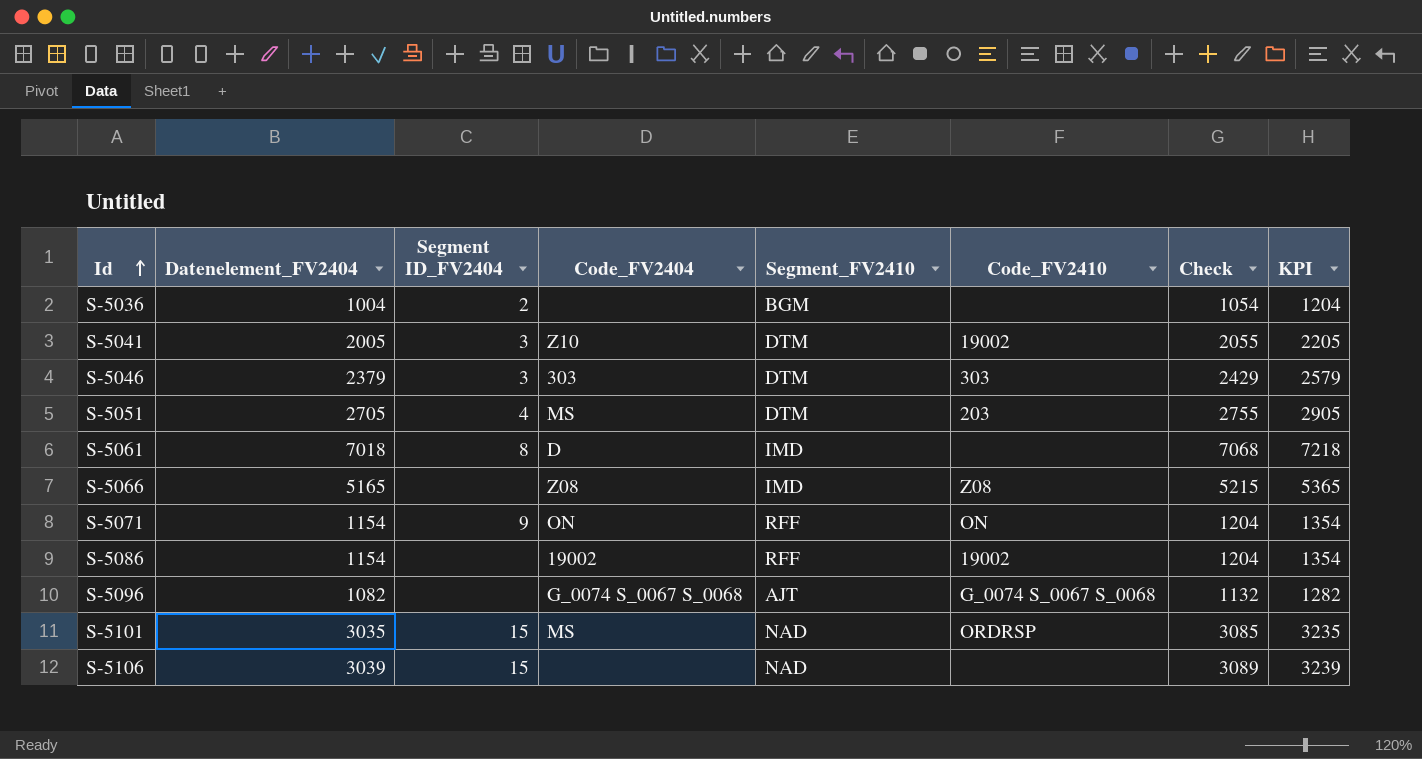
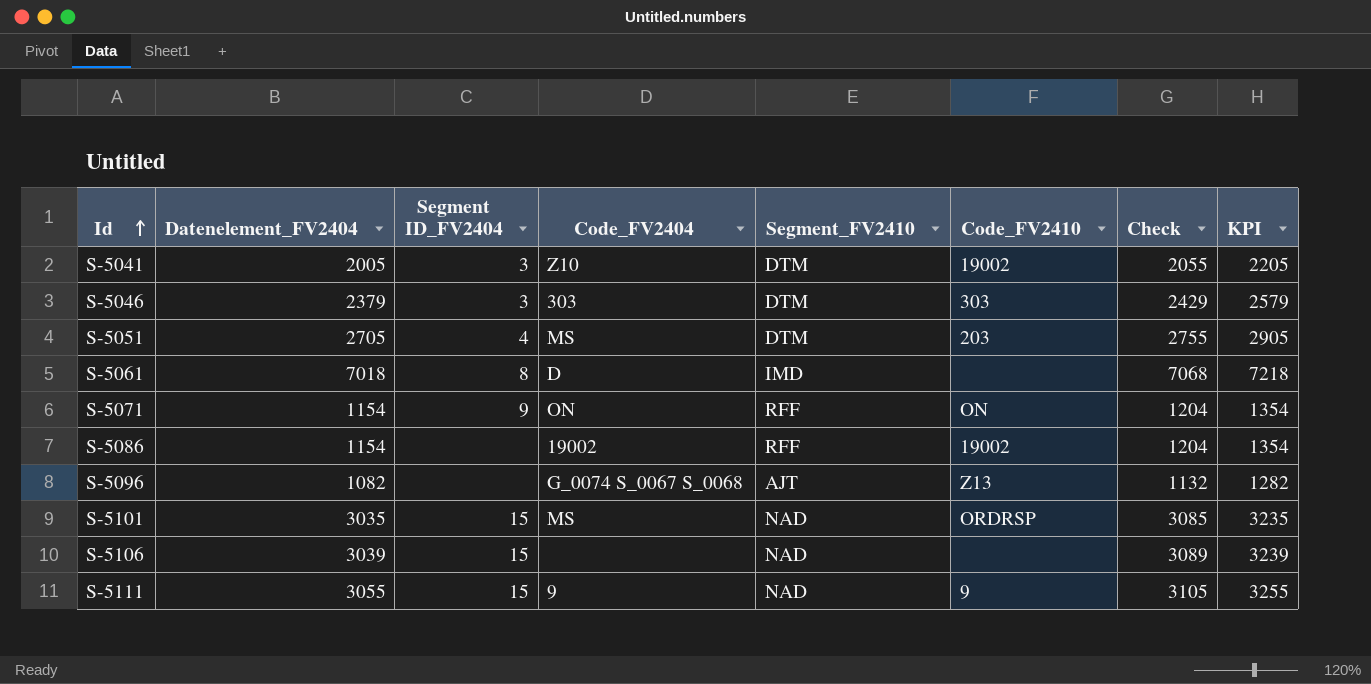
row S-5036: 1004 | 2 | none | BGM | none | 1054 | 1204 -> none
row S-5066: 5165 | none | Z08 | IMD | Z08 | 5215 | 5365 -> none
S-5096 | Code_FV2410: G_0074 S_0067 S_0068 -> Z13
row S-5111: none -> 3055 | 15 | 9 | NAD | 9 | 3105 | 3255

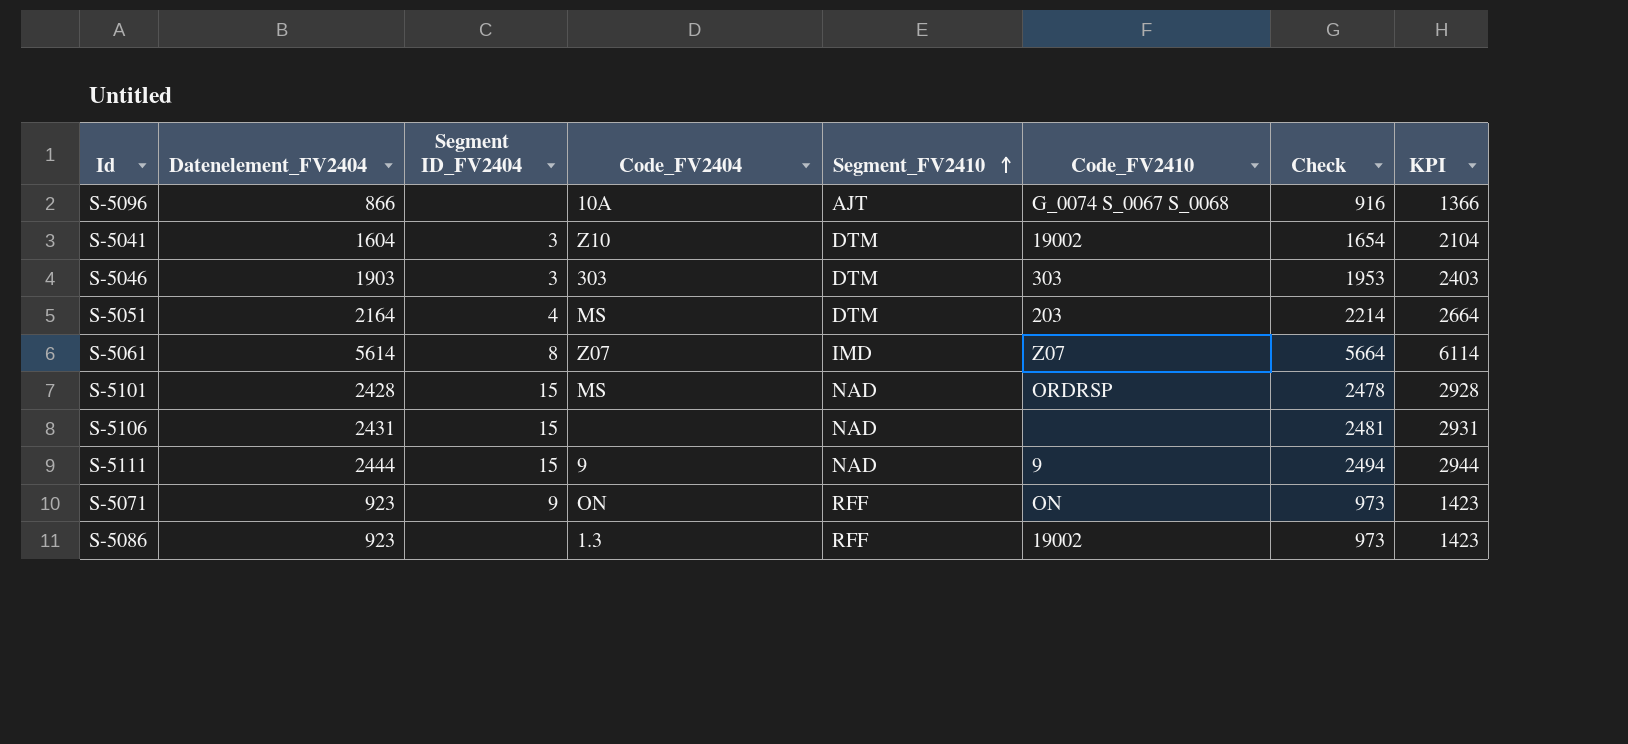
row order: Id ascending -> Segment_FV2410 ascending
column KPI | formula: [Datenelement_FV2404] + 200 -> [Datenelement_FV2404] + 500
S-5096 | Datenelement_FV2404: 1082 -> 866
S-5096 | Code_FV2404: G_0074 S_0067 S_0068 -> 10A
S-5096 | Code_FV2410: Z13 -> G_0074 S_0067 S_0068
S-5096 | Check: 1132 -> 916
S-5041 | Datenelement_FV2404: 2005 -> 1604
S-5041 | Check: 2055 -> 1654
S-5046 | Datenelement_FV2404: 2379 -> 1903
S-5046 | Check: 2429 -> 1953
S-5051 | Datenelement_FV2404: 2705 -> 2164
S-5051 | Check: 2755 -> 2214
S-5061 | Datenelement_FV2404: 7018 -> 5614
S-5061 | Code_FV2404: D -> Z07
S-5061 | Code_FV2410: none -> Z07
S-5061 | Check: 7068 -> 5664
S-5101 | Datenelement_FV2404: 3035 -> 2428
S-5101 | Check: 3085 -> 2478
S-5106 | Datenelement_FV2404: 3039 -> 2431
S-5106 | Check: 3089 -> 2481
S-5111 | Datenelement_FV2404: 3055 -> 2444
S-5111 | Check: 3105 -> 2494
S-5071 | Datenelement_FV2404: 1154 -> 923
S-5071 | Check: 1204 -> 973
S-5086 | Datenelement_FV2404: 1154 -> 923
S-5086 | Code_FV2404: 19002 -> 1.3
S-5086 | Check: 1204 -> 973

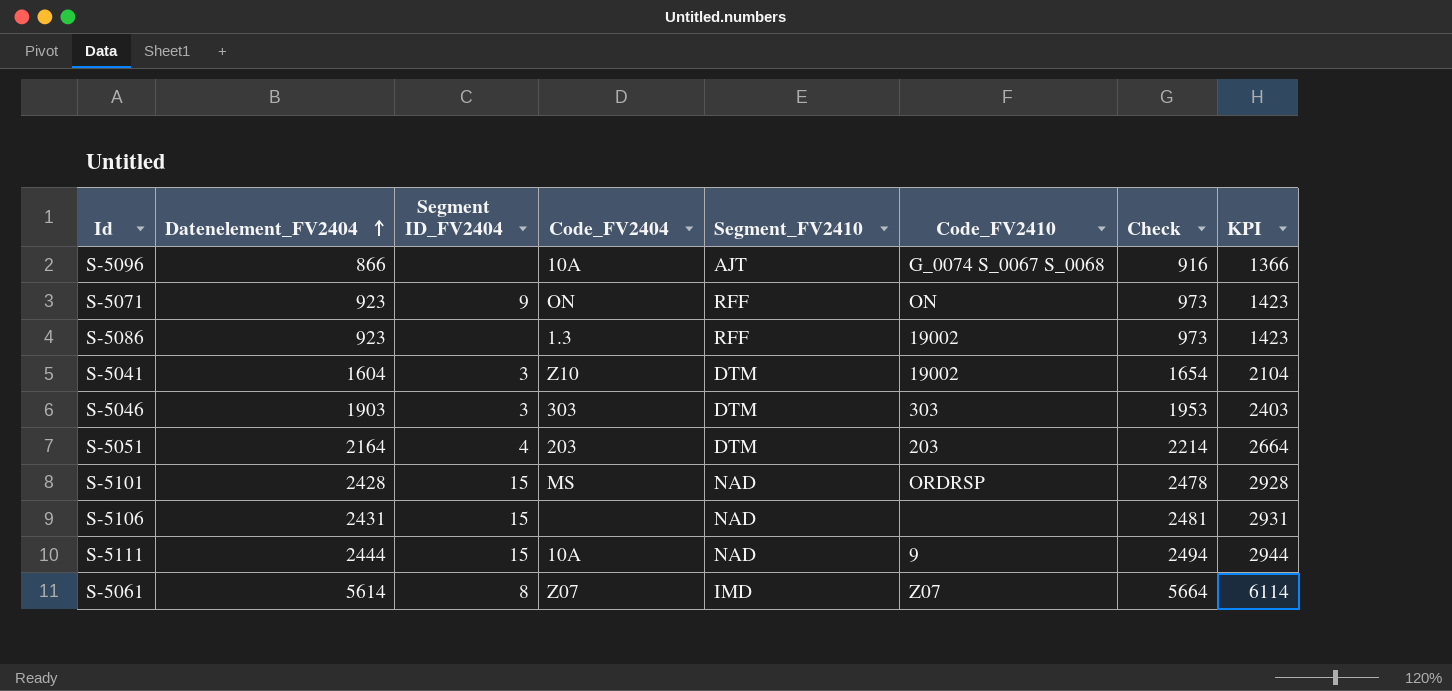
row order: Segment_FV2410 ascending -> Datenelement_FV2404 ascending
S-5051 | Code_FV2404: MS -> 203
S-5111 | Code_FV2404: 9 -> 10A

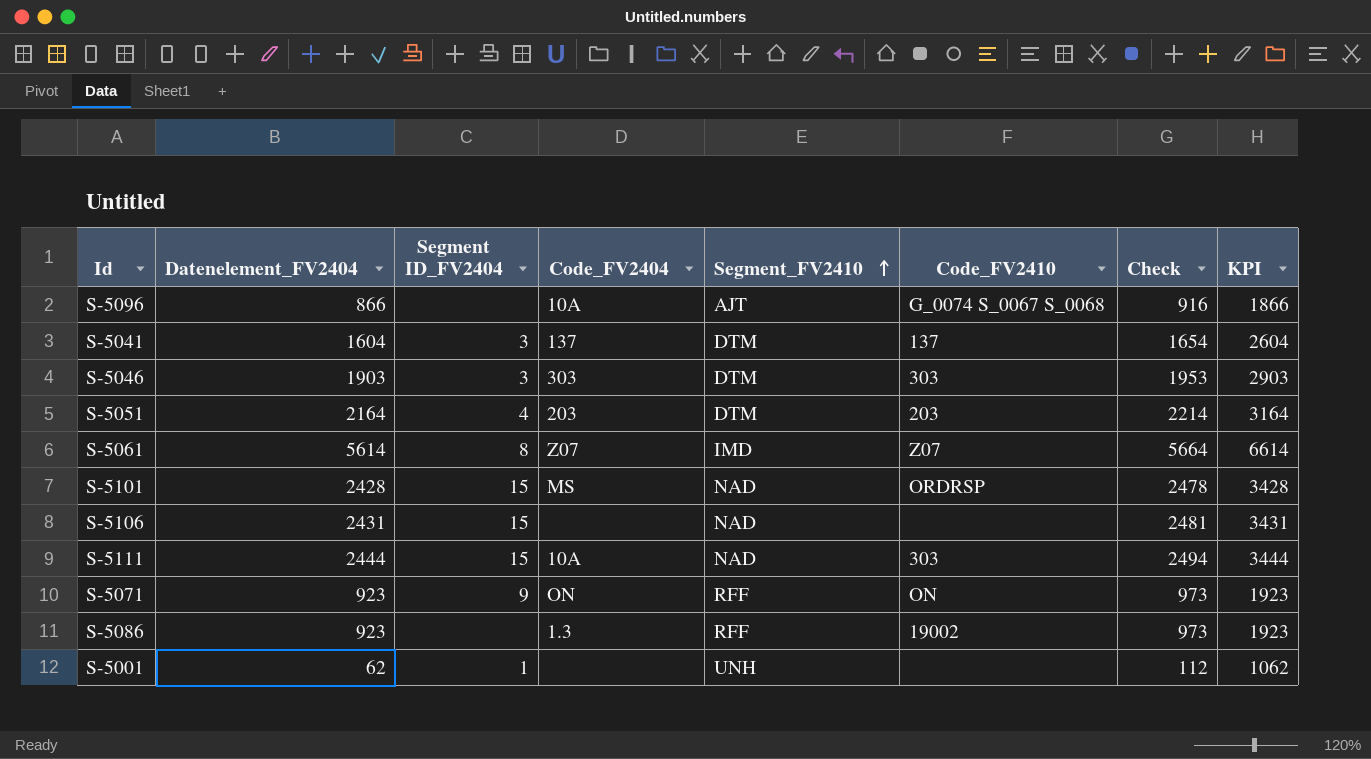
row order: Datenelement_FV2404 ascending -> Segment_FV2410 ascending
column KPI | formula: [Datenelement_FV2404] + 500 -> [Datenelement_FV2404] + 1000
S-5041 | Code_FV2404: Z10 -> 137
S-5041 | Code_FV2410: 19002 -> 137
S-5111 | Code_FV2410: 9 -> 303
row S-5001: none -> 62 | 1 | none | UNH | none | 112 | 1062

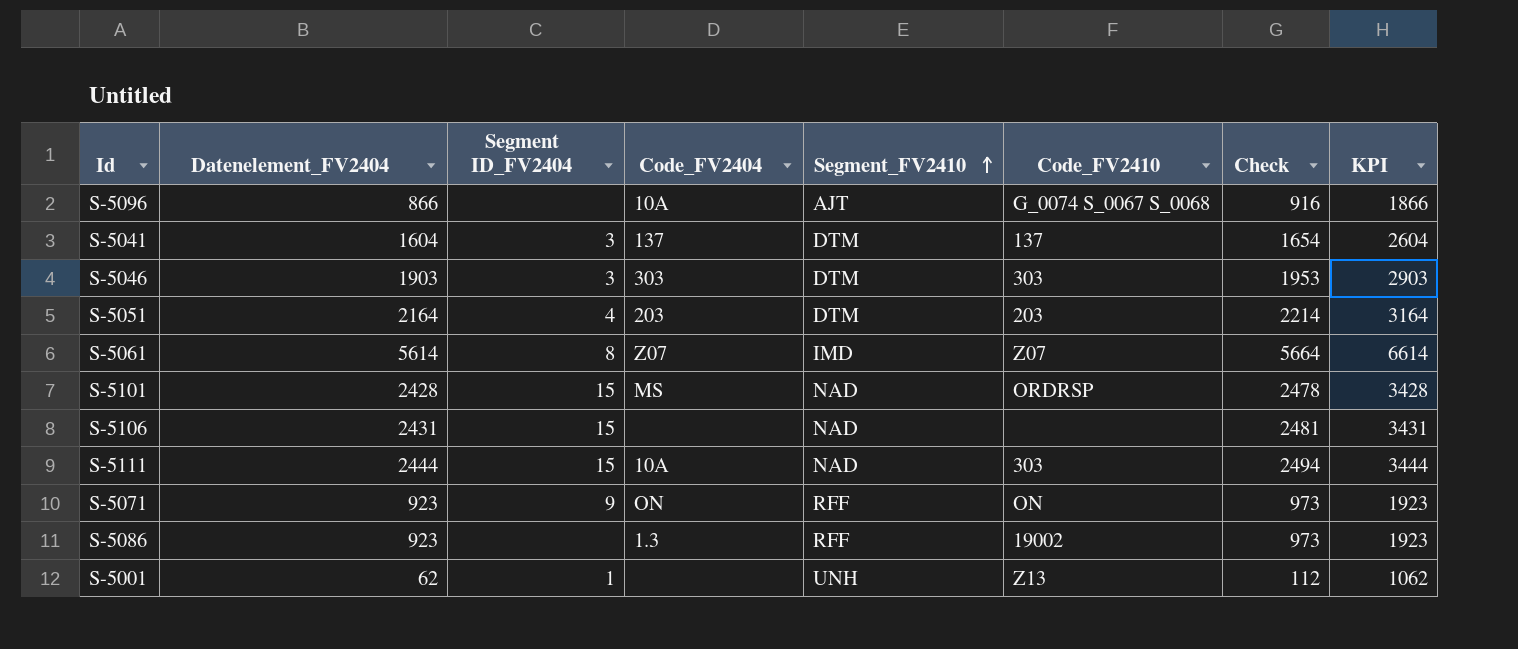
S-5001 | Code_FV2410: none -> Z13

